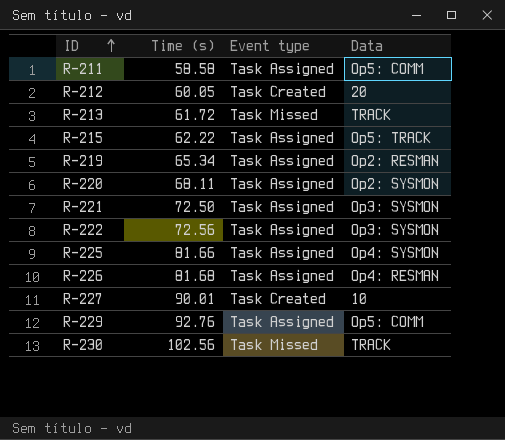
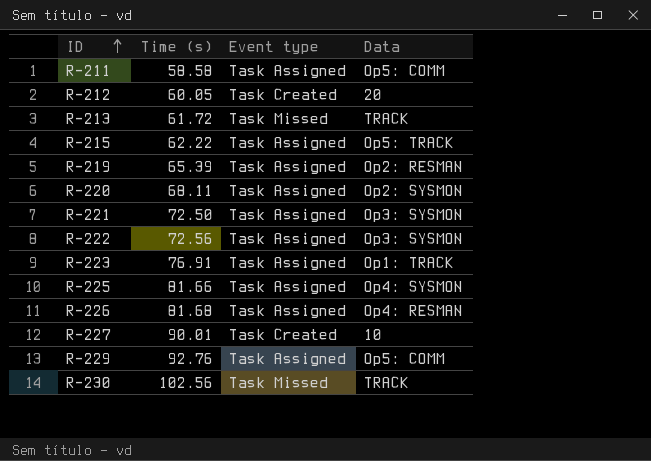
R-219 | Time (s): 65.34 -> 65.39
row R-223: none -> 76.91 | Task Assigned | Op1: TRACK

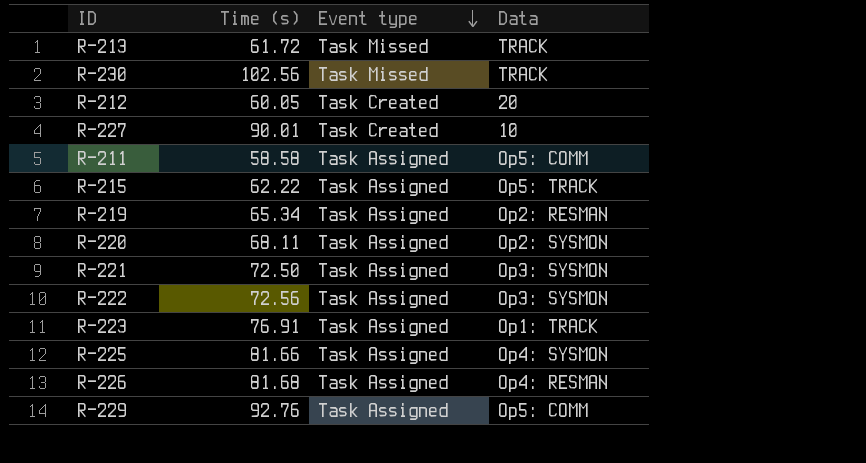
row order: ID ascending -> Event type descending
R-219 | Time (s): 65.39 -> 65.34

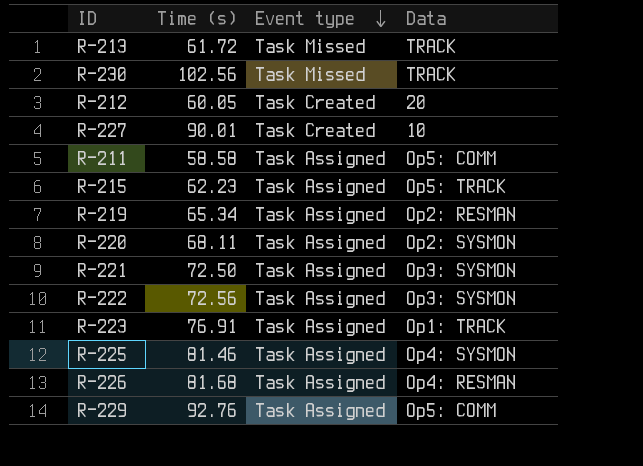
R-215 | Time (s): 62.22 -> 62.23
R-225 | Time (s): 81.66 -> 81.46

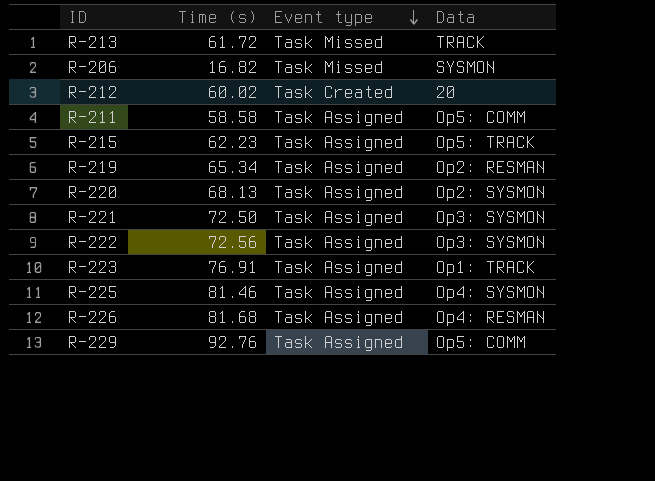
row R-230: 102.56 | Task Missed | TRACK -> none
row R-227: 90.01 | Task Created | 10 -> none
row R-206: none -> 16.82 | Task Missed | SYSMON
R-212 | Time (s): 60.05 -> 60.02
R-220 | Time (s): 68.11 -> 68.13

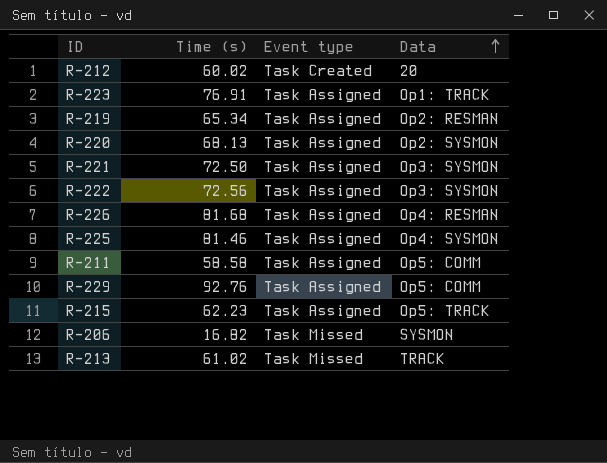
row order: Event type descending -> Data ascending
R-213 | Time (s): 61.72 -> 61.02

